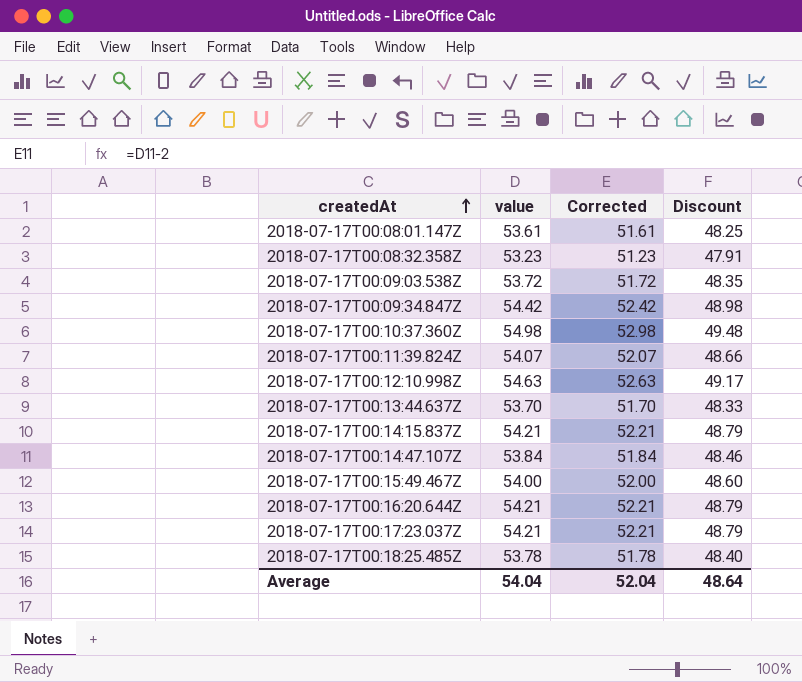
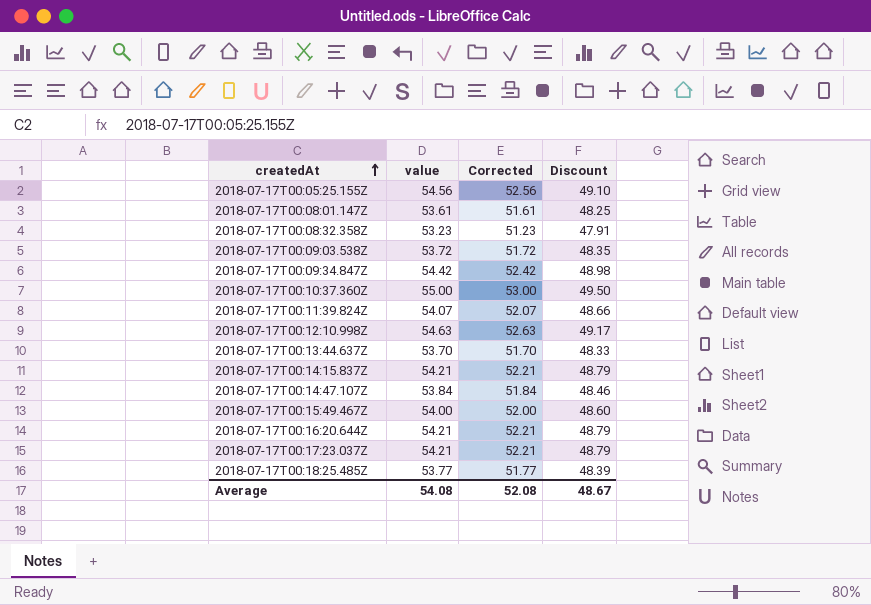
row 2018-07-17T00:05:25.155Z: none -> 54.56 | 52.56 | 49.10
2018-07-17T00:10:37.360Z | value: 54.98 -> 55.00
2018-07-17T00:10:37.360Z | Corrected: 52.98 -> 53.00
2018-07-17T00:10:37.360Z | Discount: 49.48 -> 49.50
2018-07-17T00:18:25.485Z | value: 53.78 -> 53.77
2018-07-17T00:18:25.485Z | Corrected: 51.78 -> 51.77
2018-07-17T00:18:25.485Z | Discount: 48.40 -> 48.39
Average | value: 54.04 -> 54.08
Average | Corrected: 52.04 -> 52.08
Average | Discount: 48.64 -> 48.67

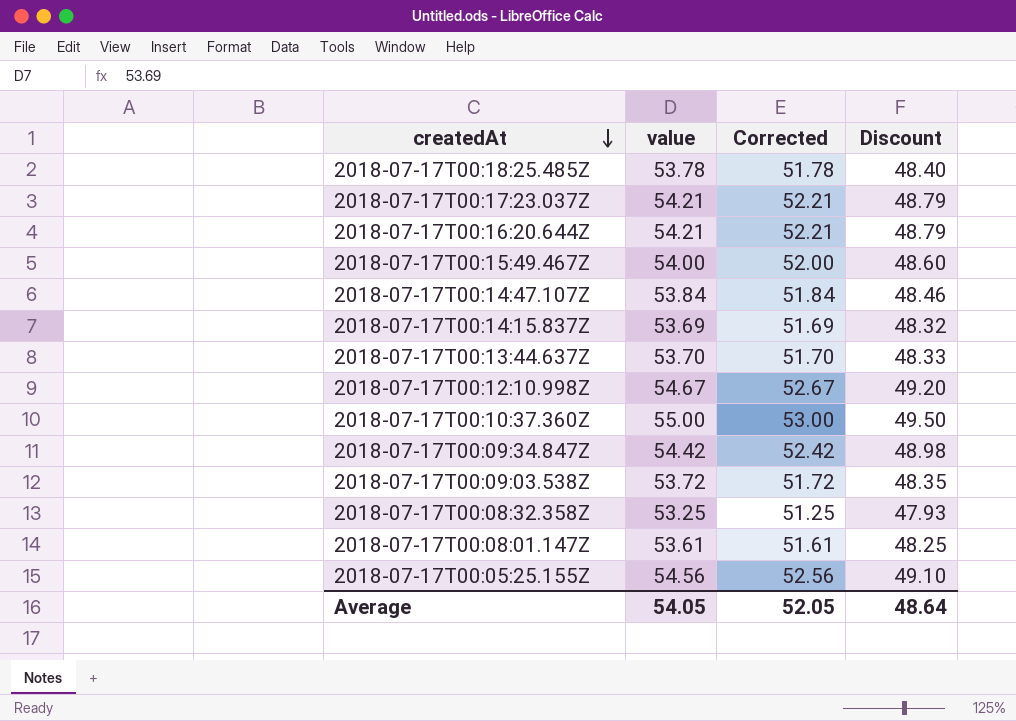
row order: createdAt ascending -> createdAt descending
row 2018-07-17T00:11:39.824Z: 54.07 | 52.07 | 48.66 -> none
2018-07-17T00:18:25.485Z | value: 53.77 -> 53.78
2018-07-17T00:18:25.485Z | Corrected: 51.77 -> 51.78
2018-07-17T00:18:25.485Z | Discount: 48.39 -> 48.40
2018-07-17T00:14:15.837Z | value: 54.21 -> 53.69
2018-07-17T00:14:15.837Z | Corrected: 52.21 -> 51.69
2018-07-17T00:14:15.837Z | Discount: 48.79 -> 48.32
2018-07-17T00:12:10.998Z | value: 54.63 -> 54.67
2018-07-17T00:12:10.998Z | Corrected: 52.63 -> 52.67
2018-07-17T00:12:10.998Z | Discount: 49.17 -> 49.20
2018-07-17T00:08:32.358Z | value: 53.23 -> 53.25
2018-07-17T00:08:32.358Z | Corrected: 51.23 -> 51.25
2018-07-17T00:08:32.358Z | Discount: 47.91 -> 47.93
Average | value: 54.08 -> 54.05
Average | Corrected: 52.08 -> 52.05
Average | Discount: 48.67 -> 48.64

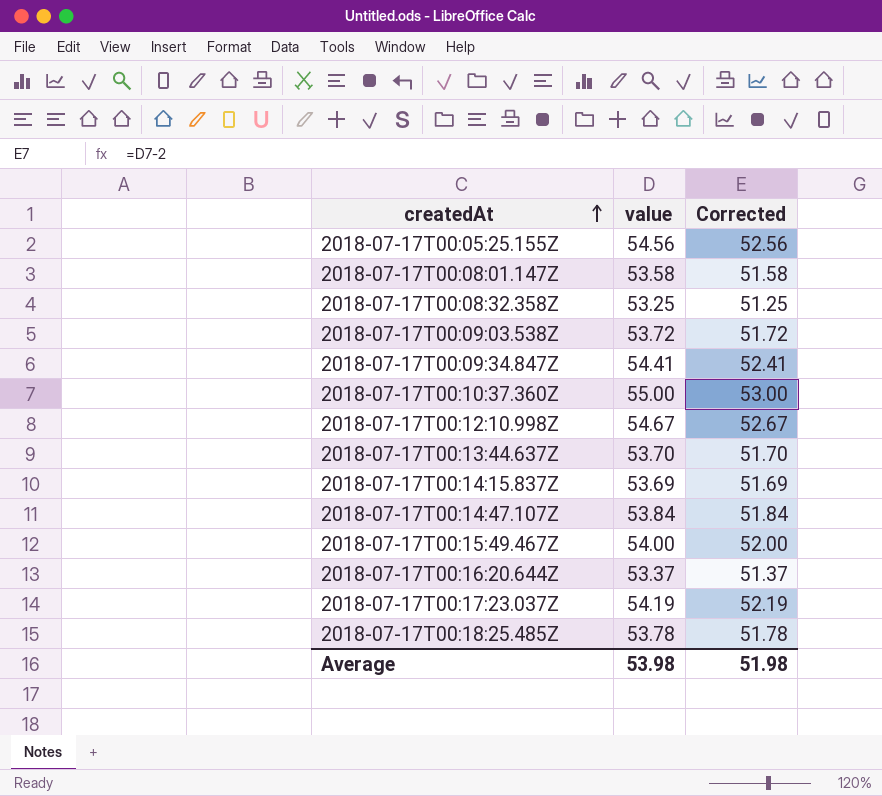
row order: createdAt descending -> createdAt ascending
column Discount | formula: [value] * 0.9 -> none
2018-07-17T00:08:01.147Z | value: 53.61 -> 53.58
2018-07-17T00:08:01.147Z | Corrected: 51.61 -> 51.58
2018-07-17T00:09:34.847Z | value: 54.42 -> 54.41
2018-07-17T00:09:34.847Z | Corrected: 52.42 -> 52.41
2018-07-17T00:16:20.644Z | value: 54.21 -> 53.37
2018-07-17T00:16:20.644Z | Corrected: 52.21 -> 51.37
2018-07-17T00:17:23.037Z | value: 54.21 -> 54.19
2018-07-17T00:17:23.037Z | Corrected: 52.21 -> 52.19
Average | value: 54.05 -> 53.98
Average | Corrected: 52.05 -> 51.98

